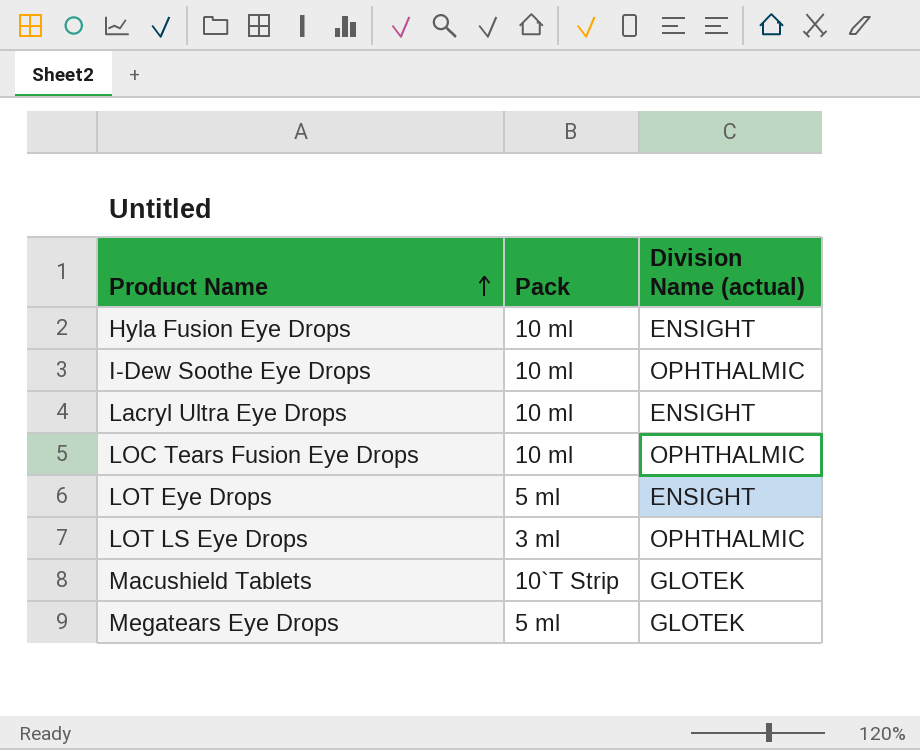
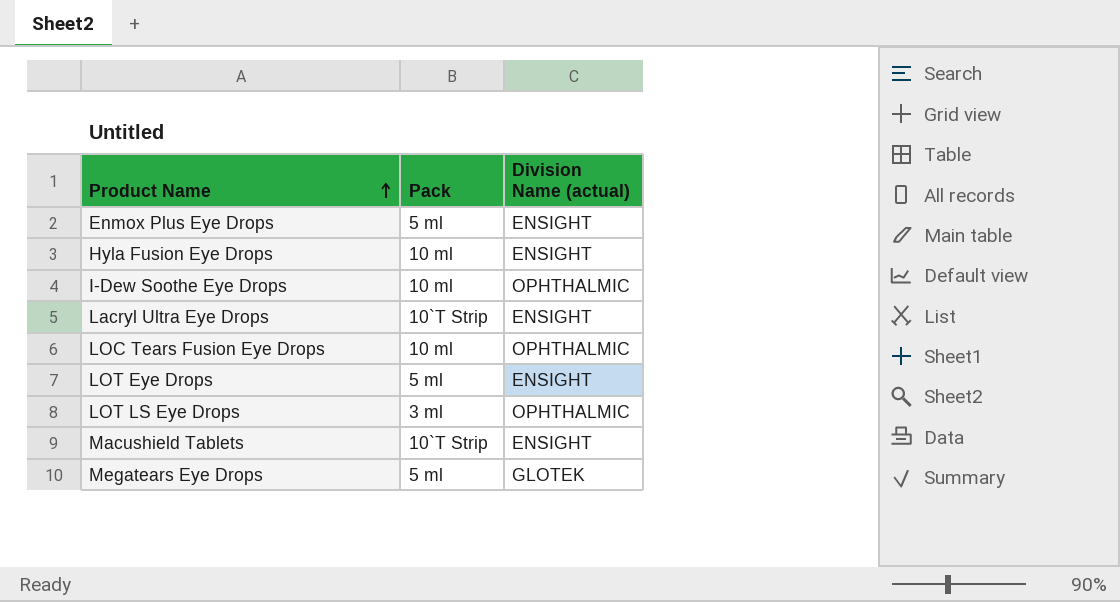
row Enmox Plus Eye Drops: none -> 5 ml | ENSIGHT
Lacryl Ultra Eye Drops | Pack: 10 ml -> 10`T Strip
Macushield Tablets | Division Name (actual): GLOTEK -> ENSIGHT

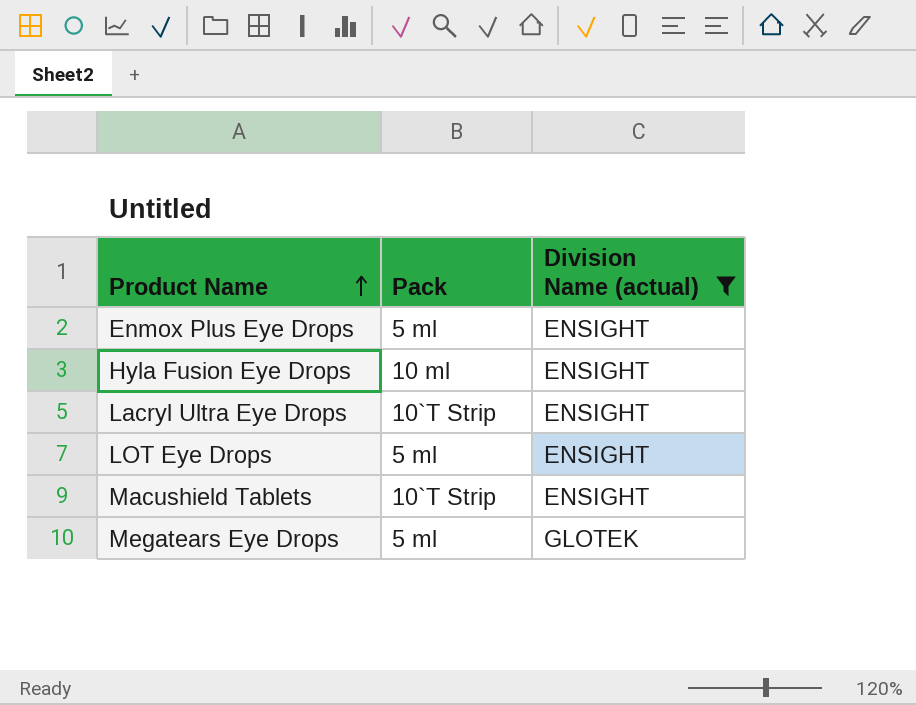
filter: none -> Division Name (actual) != OPHTHALMIC

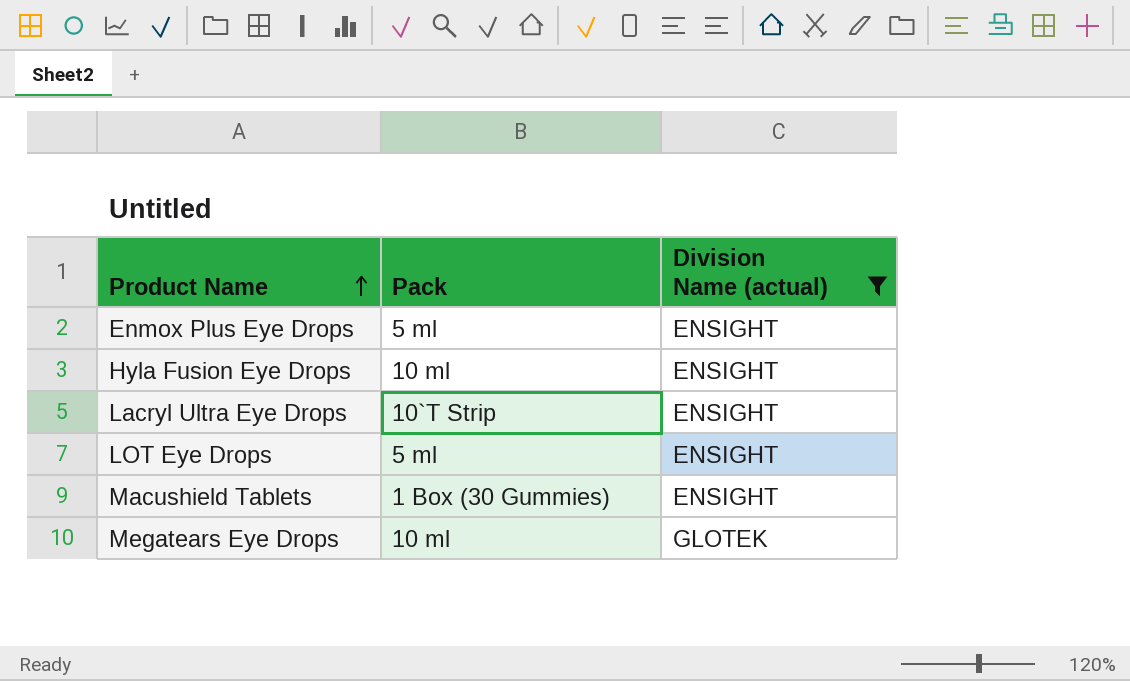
Macushield Tablets | Pack: 10`T Strip -> 1 Box (30 Gummies)
Megatears Eye Drops | Pack: 5 ml -> 10 ml

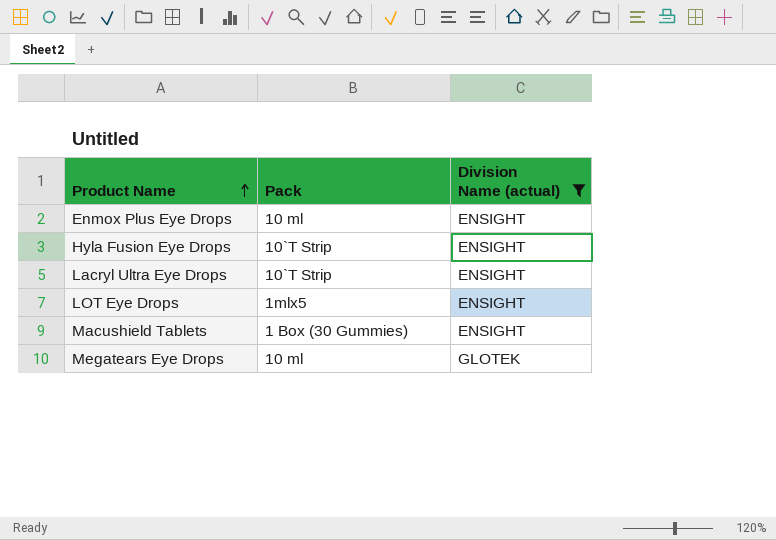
Enmox Plus Eye Drops | Pack: 5 ml -> 10 ml
Hyla Fusion Eye Drops | Pack: 10 ml -> 10`T Strip
LOT Eye Drops | Pack: 5 ml -> 1mlx5

